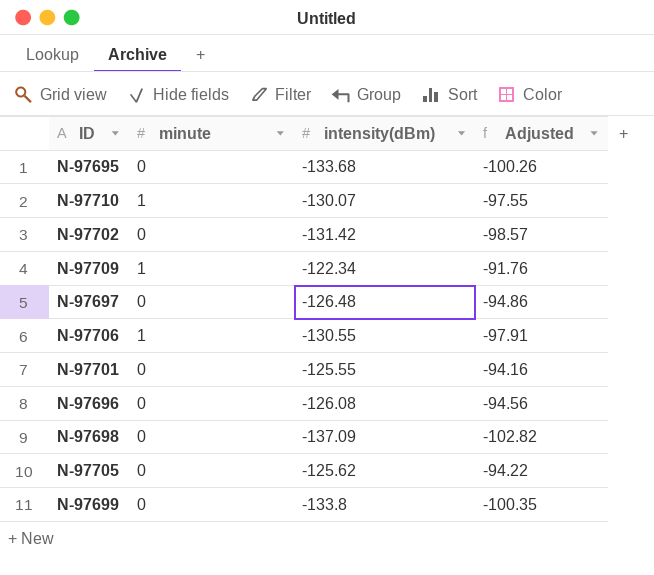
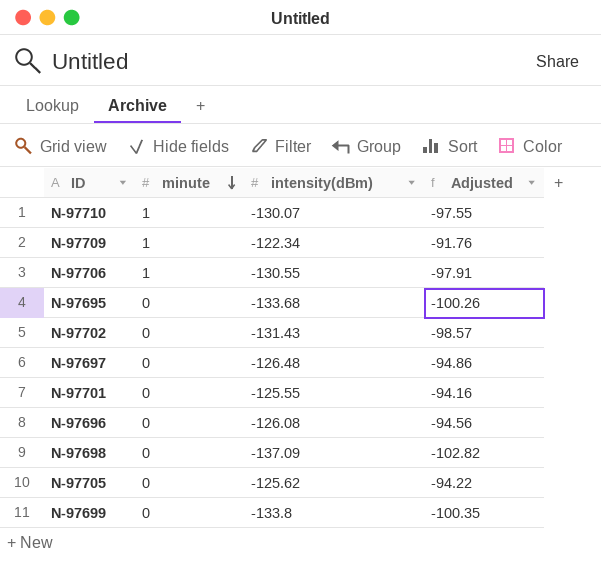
row order: none -> minute descending
N-97702 | intensity(dBm): -131.42 -> -131.43

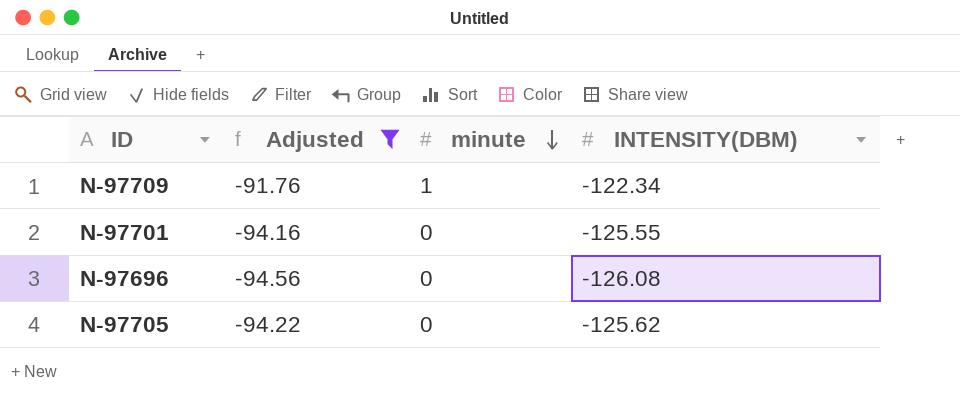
filter: none -> Adjusted >= -94.56
column Adjusted | position: 4 -> 2
column name: intensity(dBm) -> INTENSITY(DBM)

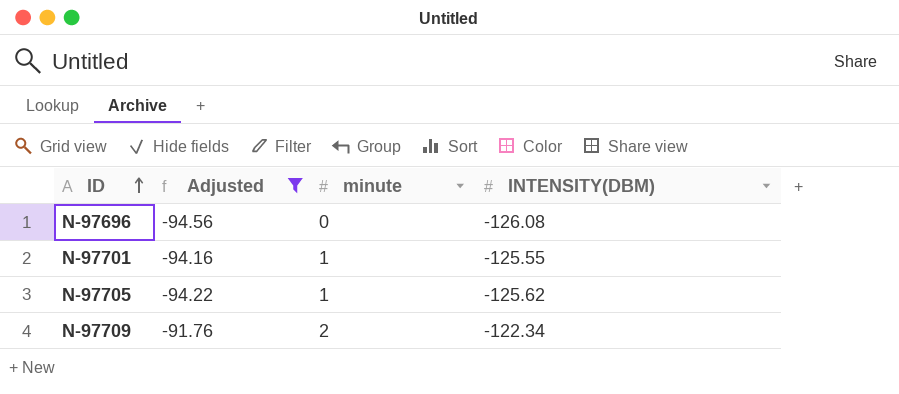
row order: minute descending -> ID ascending
N-97701 | minute: 0 -> 1
N-97705 | minute: 0 -> 1
N-97709 | minute: 1 -> 2

